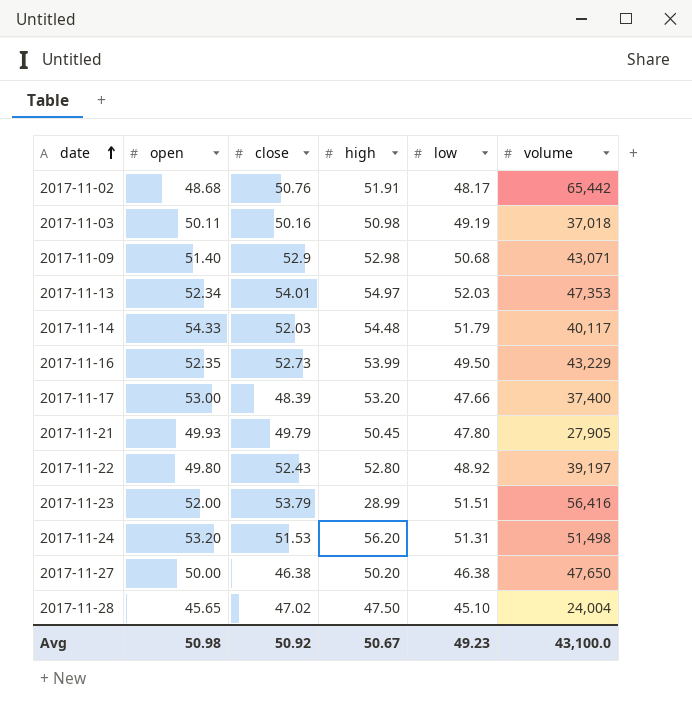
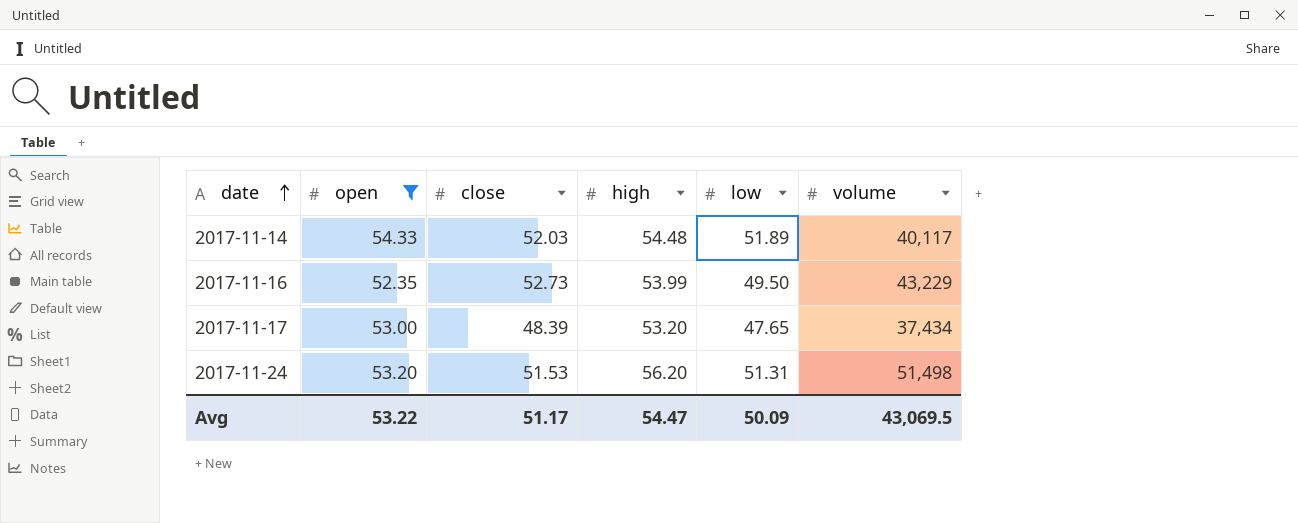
filter: none -> open >= 52.35
2017-11-14 | low: 51.79 -> 51.89
2017-11-17 | low: 47.66 -> 47.65
2017-11-17 | volume: 37,400 -> 37,434
Avg | open: 50.98 -> 53.22
Avg | close: 50.92 -> 51.17
Avg | high: 50.67 -> 54.47
Avg | low: 49.23 -> 50.09
Avg | volume: 43,100.0 -> 43,069.5

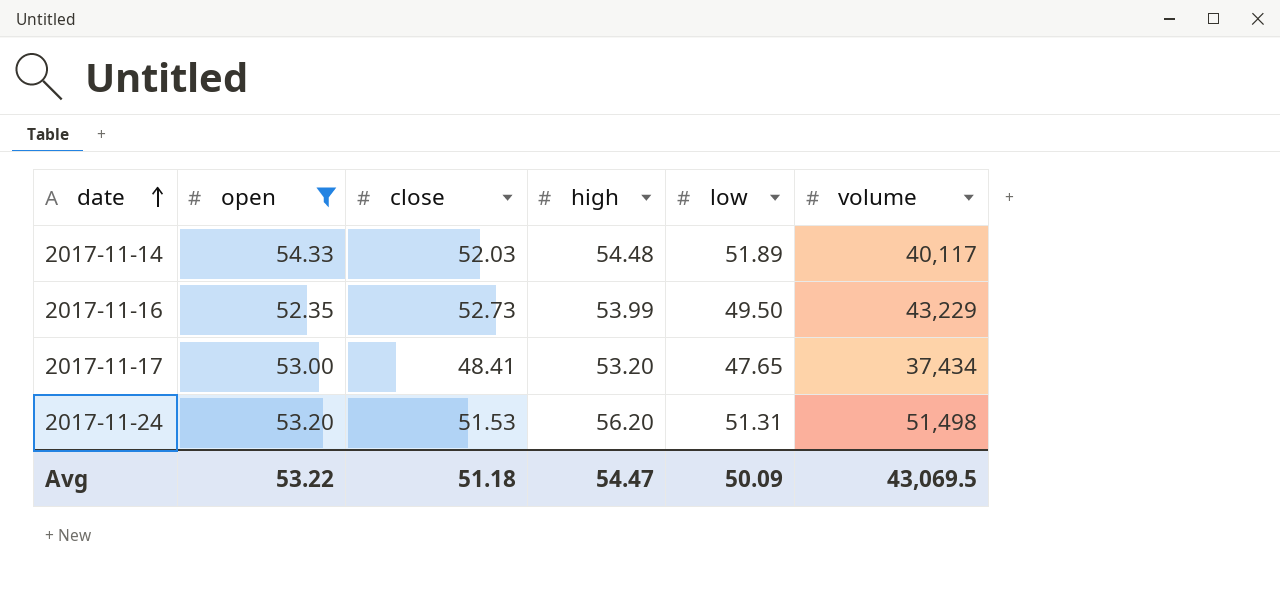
2017-11-17 | close: 48.39 -> 48.41
Avg | close: 51.17 -> 51.18

